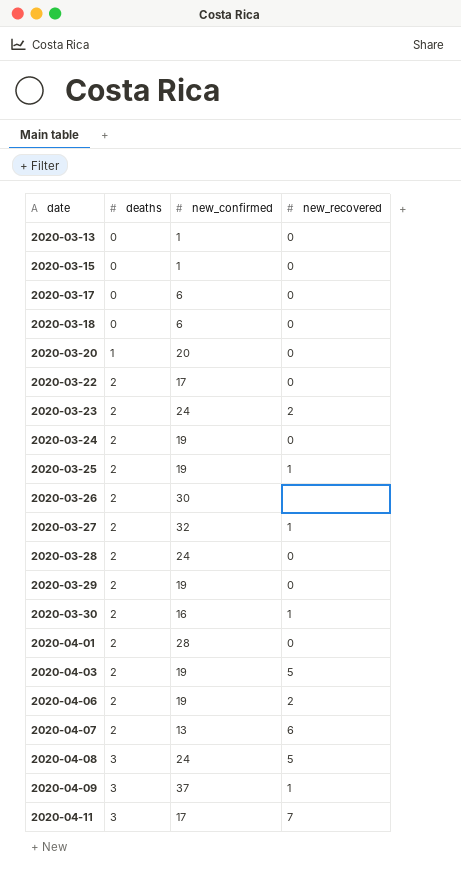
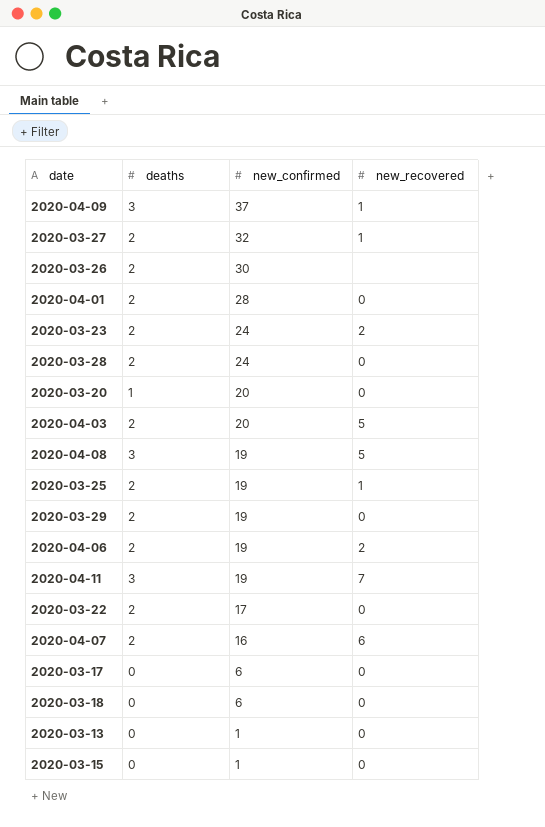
row order: date ascending -> new_confirmed descending
row 2020-03-24: 2 | 19 | 0 -> none
row 2020-03-30: 2 | 16 | 1 -> none
2020-04-03 | new_confirmed: 19 -> 20
2020-04-08 | new_confirmed: 24 -> 19
2020-04-11 | new_confirmed: 17 -> 19
2020-04-07 | new_confirmed: 13 -> 16

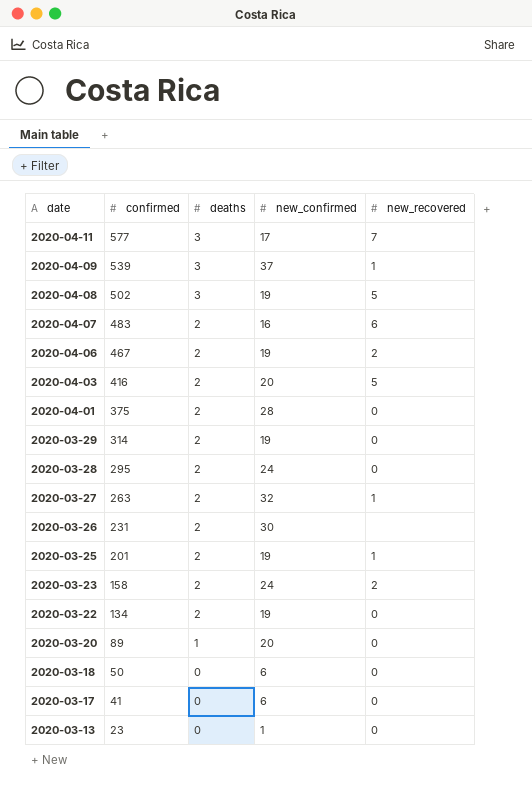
row order: new_confirmed descending -> date descending
column confirmed | position: none -> 2
row 2020-03-15: 0 | 1 | 0 -> none
2020-04-11 | new_confirmed: 19 -> 17
2020-03-22 | new_confirmed: 17 -> 19

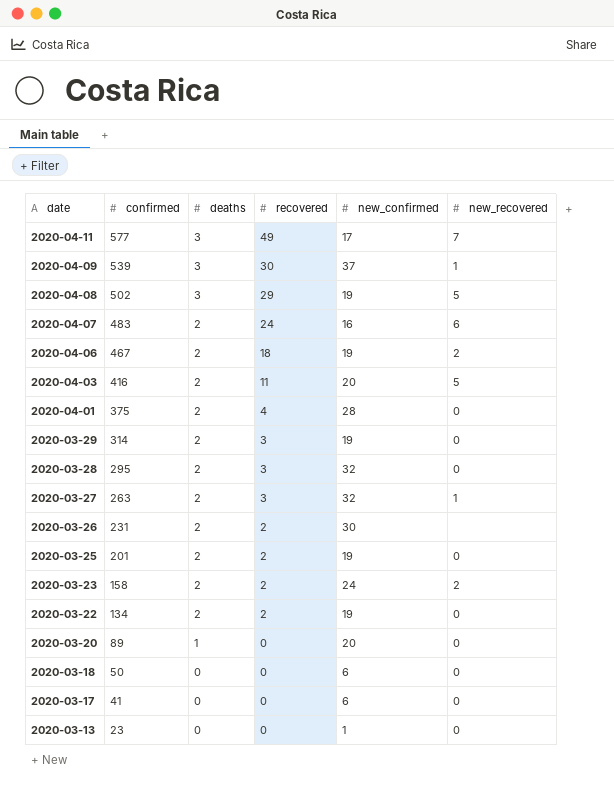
column recovered | position: none -> 4
2020-03-28 | new_confirmed: 24 -> 32
2020-03-25 | new_recovered: 1 -> 0

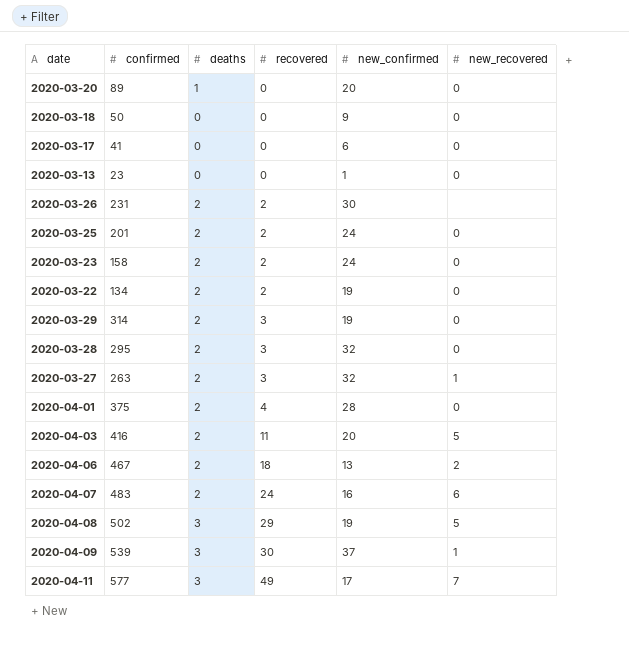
row order: date descending -> recovered ascending
2020-03-18 | new_confirmed: 6 -> 9
2020-03-25 | new_confirmed: 19 -> 24
2020-03-23 | new_recovered: 2 -> 0
2020-04-06 | new_confirmed: 19 -> 13

